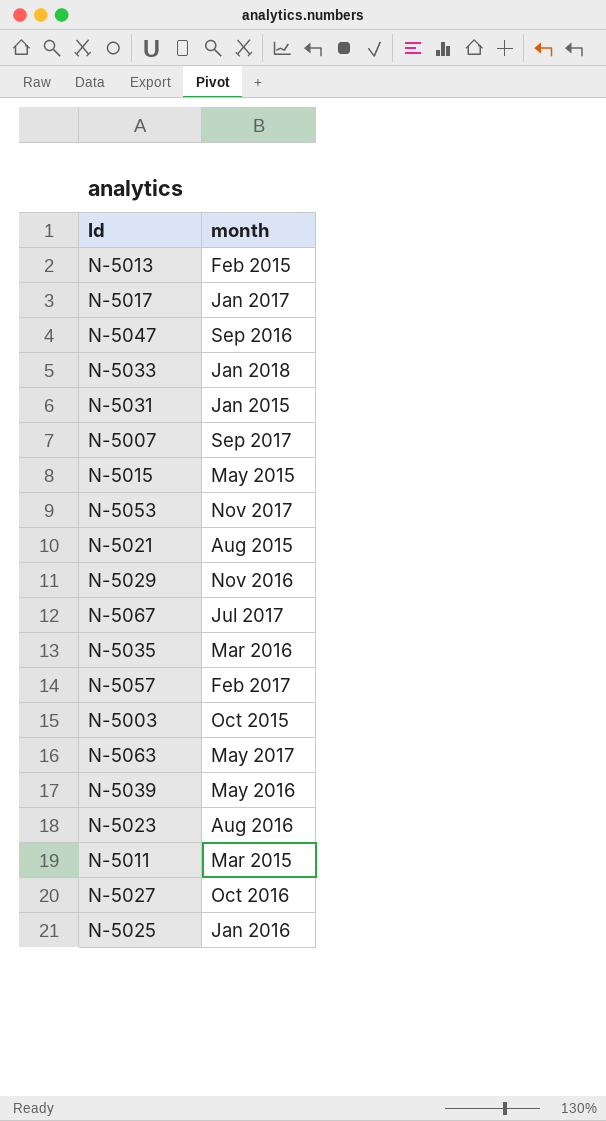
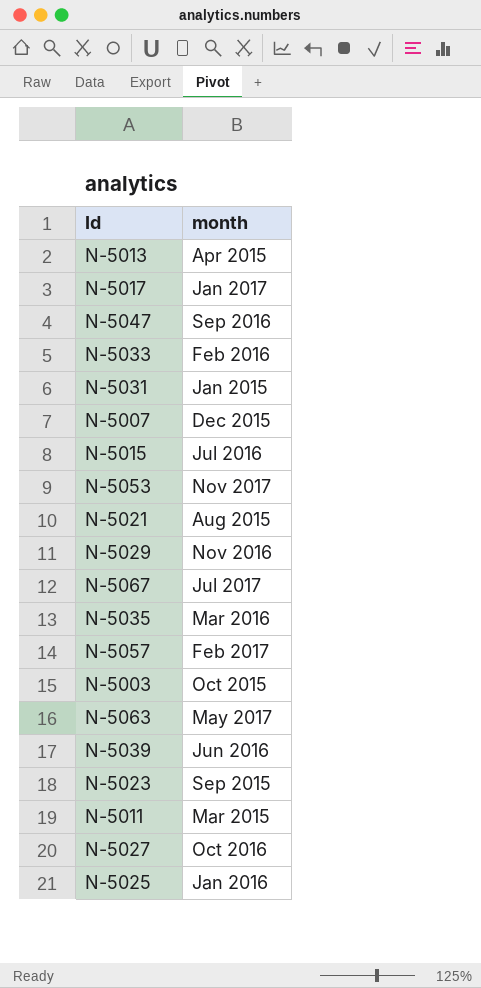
N-5013 | month: Feb 2015 -> Apr 2015
N-5033 | month: Jan 2018 -> Feb 2016
N-5007 | month: Sep 2017 -> Dec 2015
N-5015 | month: May 2015 -> Jul 2016
N-5039 | month: May 2016 -> Jun 2016
N-5023 | month: Aug 2016 -> Sep 2015

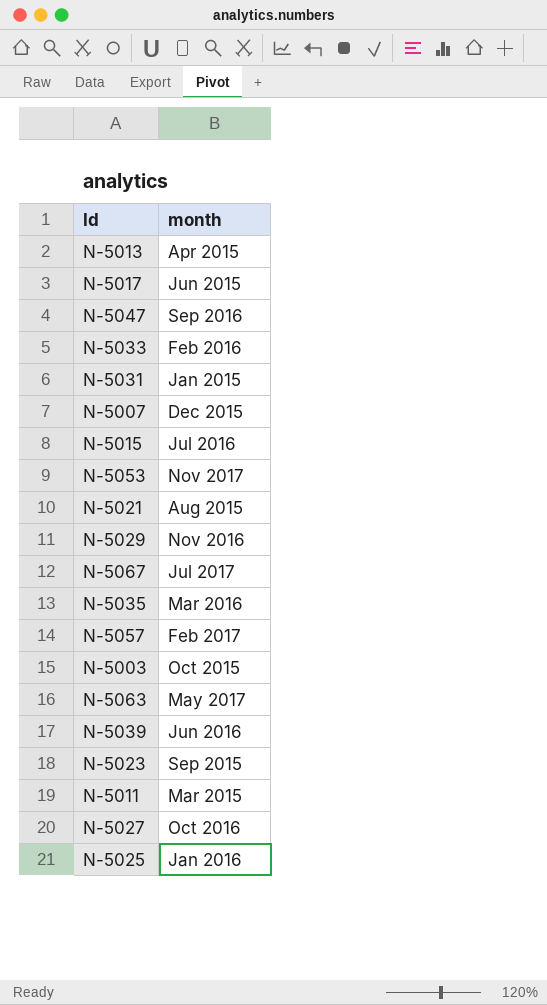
N-5017 | month: Jan 2017 -> Jun 2015

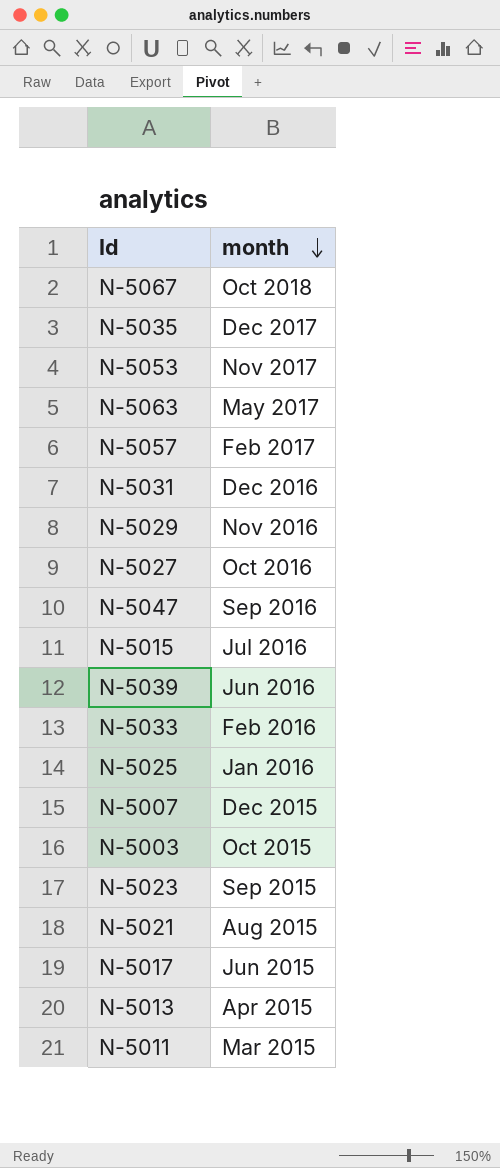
row order: none -> month descending
N-5067 | month: Jul 2017 -> Oct 2018
N-5035 | month: Mar 2016 -> Dec 2017
N-5031 | month: Jan 2015 -> Dec 2016

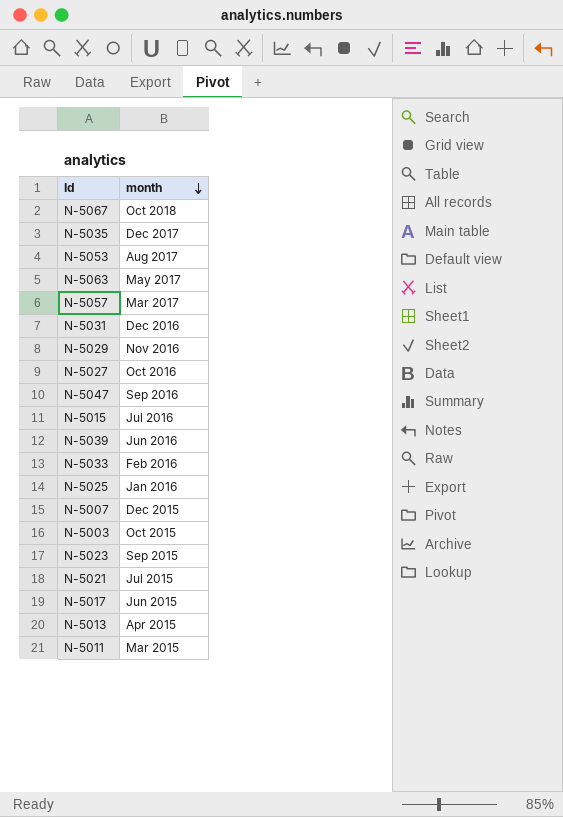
N-5053 | month: Nov 2017 -> Aug 2017
N-5057 | month: Feb 2017 -> Mar 2017
N-5021 | month: Aug 2015 -> Jul 2015

